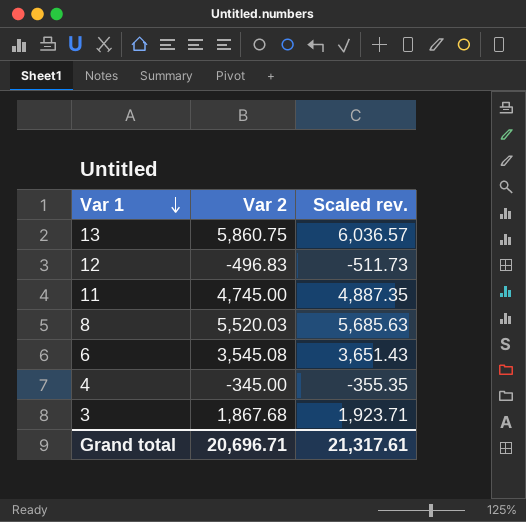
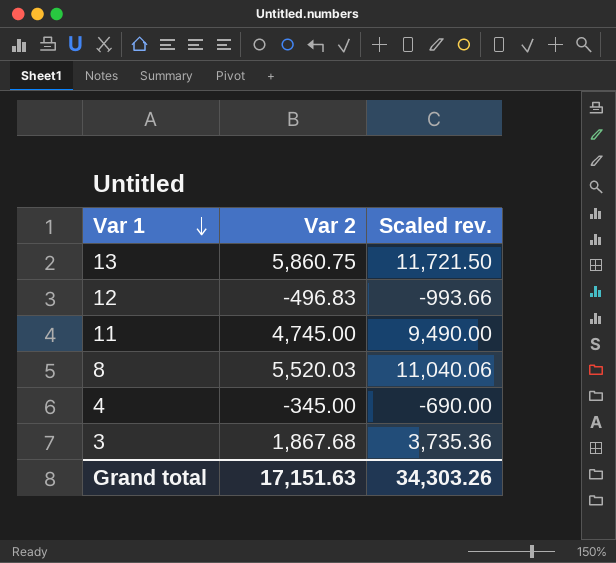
column Scaled rev. | formula: [Var 2] * 1.03 -> [Var 2] * 2
row 6: 3,545.08 | 3,651.43 -> none
Grand total | Var 2: 20,696.71 -> 17,151.63
Grand total | Scaled rev.: 21,317.61 -> 34,303.26

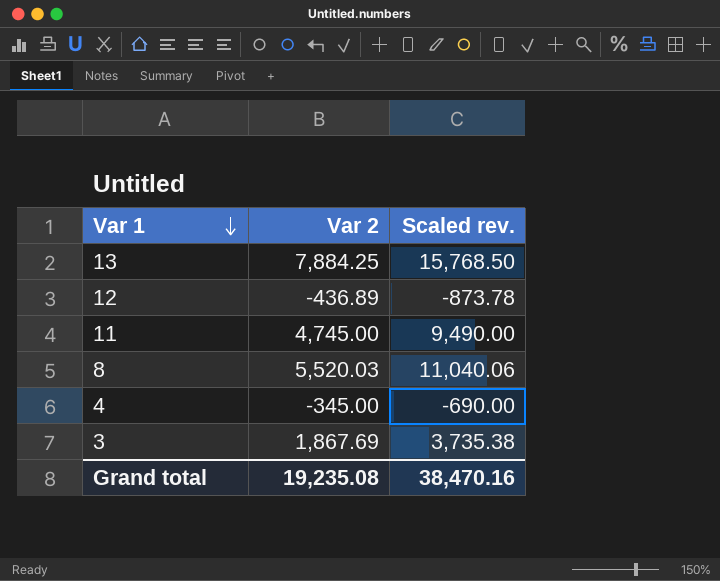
13 | Var 2: 5,860.75 -> 7,884.25
13 | Scaled rev.: 11,721.50 -> 15,768.50
12 | Var 2: -496.83 -> -436.89
12 | Scaled rev.: -993.66 -> -873.78
3 | Var 2: 1,867.68 -> 1,867.69
3 | Scaled rev.: 3,735.36 -> 3,735.38
Grand total | Var 2: 17,151.63 -> 19,235.08
Grand total | Scaled rev.: 34,303.26 -> 38,470.16

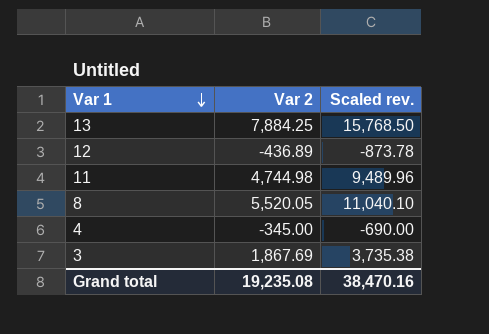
11 | Var 2: 4,745.00 -> 4,744.98
11 | Scaled rev.: 9,490.00 -> 9,489.96
8 | Var 2: 5,520.03 -> 5,520.05
8 | Scaled rev.: 11,040.06 -> 11,040.10

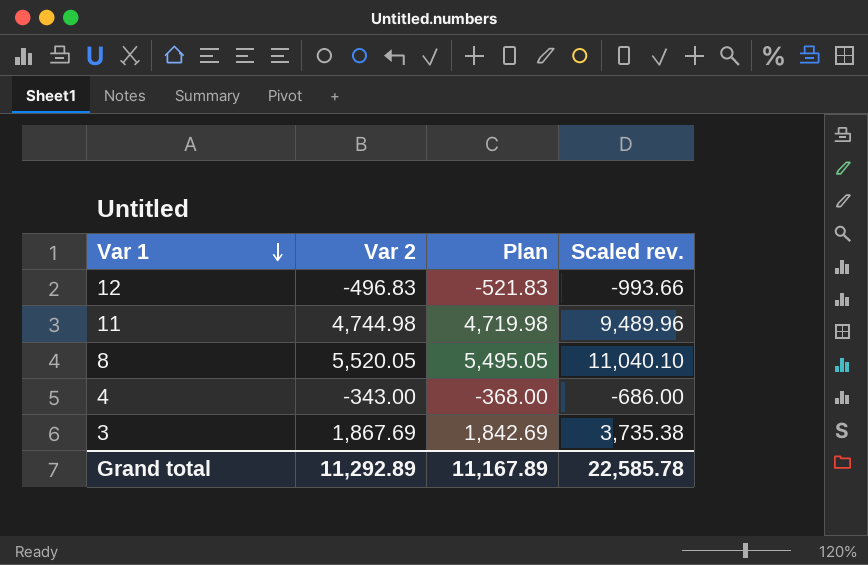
column Plan | formula: none -> [Var 2] - 25
row 13: 7,884.25 | 15,768.50 -> none
12 | Var 2: -436.89 -> -496.83
12 | Scaled rev.: -873.78 -> -993.66
4 | Var 2: -345.00 -> -343.00
4 | Scaled rev.: -690.00 -> -686.00
Grand total | Var 2: 19,235.08 -> 11,292.89
Grand total | Scaled rev.: 38,470.16 -> 22,585.78

